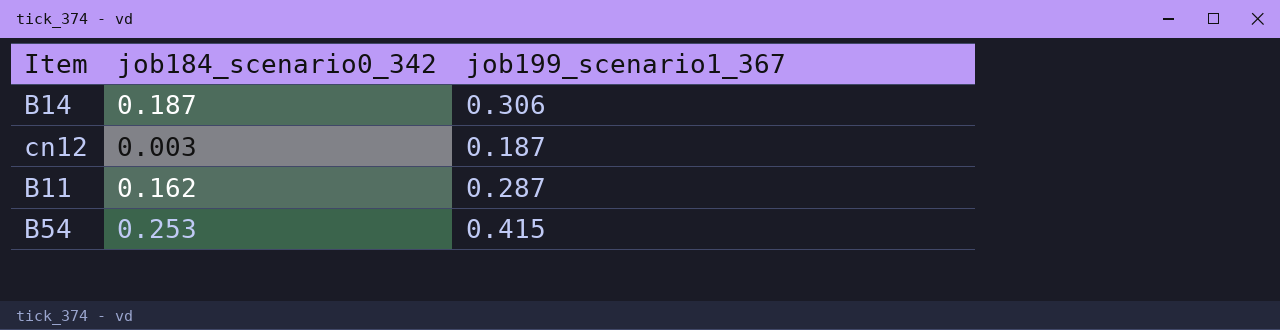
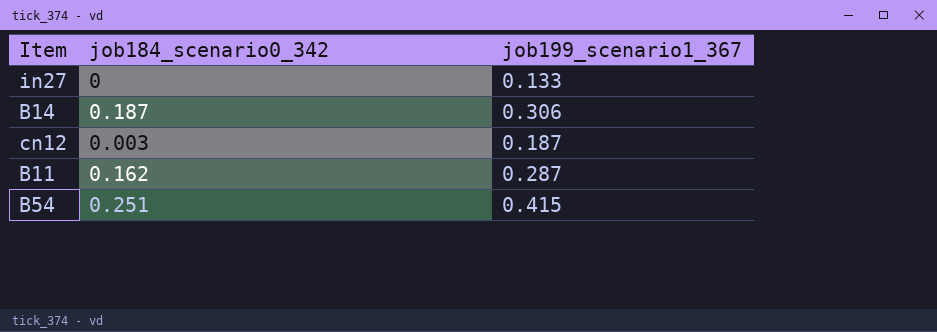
row in27: none -> 0 | 0.133
B54 | job184_scenario0_342: 0.253 -> 0.251

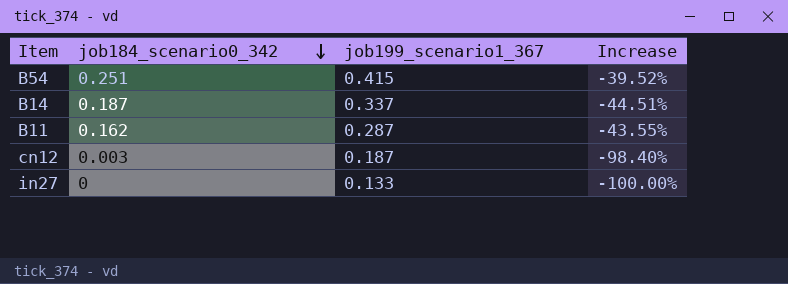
row order: none -> job184_scenario0_342 descending
column Increase | formula: none -> ([job184_scenario0_342] - [job199_scenario1_367]) / [job199_scenario1_367]
B14 | job199_scenario1_367: 0.306 -> 0.337

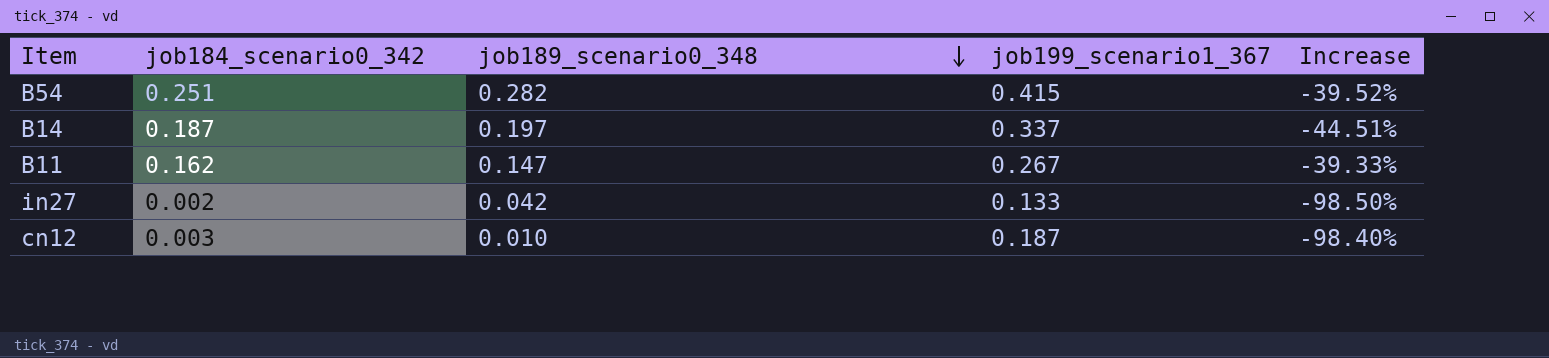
row order: job184_scenario0_342 descending -> job189_scenario0_348 descending
column job189_scenario0_348 | position: none -> 3
B11 | job199_scenario1_367: 0.287 -> 0.267
B11 | Increase: -43.55% -> -39.33%
in27 | job184_scenario0_342: 0 -> 0.002
in27 | Increase: -100.00% -> -98.50%

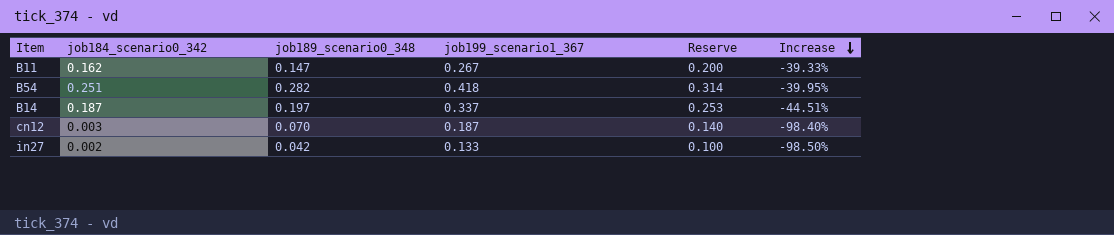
row order: job189_scenario0_348 descending -> Increase descending
column Reserve | formula: none -> [job199_scenario1_367] * 0.75
B54 | job199_scenario1_367: 0.415 -> 0.418
B54 | Increase: -39.52% -> -39.95%
cn12 | job189_scenario0_348: 0.010 -> 0.070

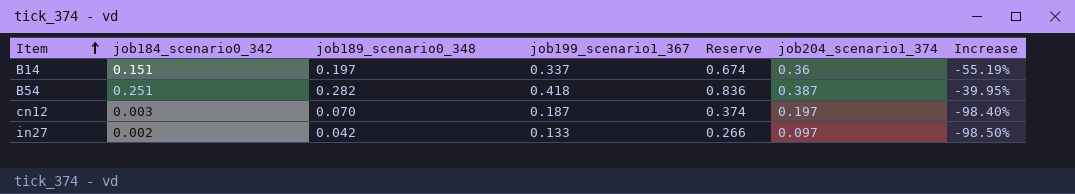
row order: Increase descending -> Item ascending
column Reserve | formula: [job199_scenario1_367] * 0.75 -> [job199_scenario1_367] * 2
column job204_scenario1_374 | position: none -> 6
row B11: 0.162 | 0.147 | 0.267 | 0.200 | -39.33% -> none
B14 | job184_scenario0_342: 0.187 -> 0.151
B14 | Increase: -44.51% -> -55.19%

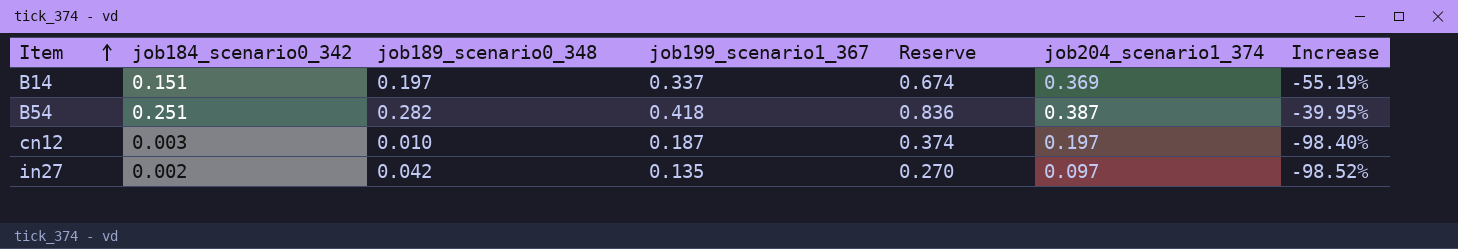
B14 | job204_scenario1_374: 0.36 -> 0.369
cn12 | job189_scenario0_348: 0.070 -> 0.010
in27 | job199_scenario1_367: 0.133 -> 0.135
in27 | Reserve: 0.266 -> 0.270
in27 | Increase: -98.50% -> -98.52%

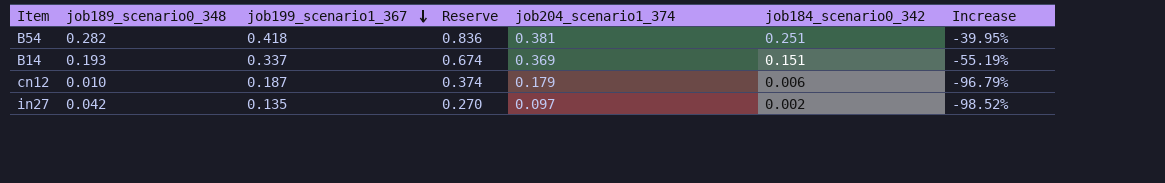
row order: Item ascending -> job199_scenario1_367 descending
column job184_scenario0_342 | position: 2 -> 6
B54 | job204_scenario1_374: 0.387 -> 0.381
B14 | job189_scenario0_348: 0.197 -> 0.193
cn12 | job204_scenario1_374: 0.197 -> 0.179
cn12 | job184_scenario0_342: 0.003 -> 0.006
cn12 | Increase: -98.40% -> -96.79%

